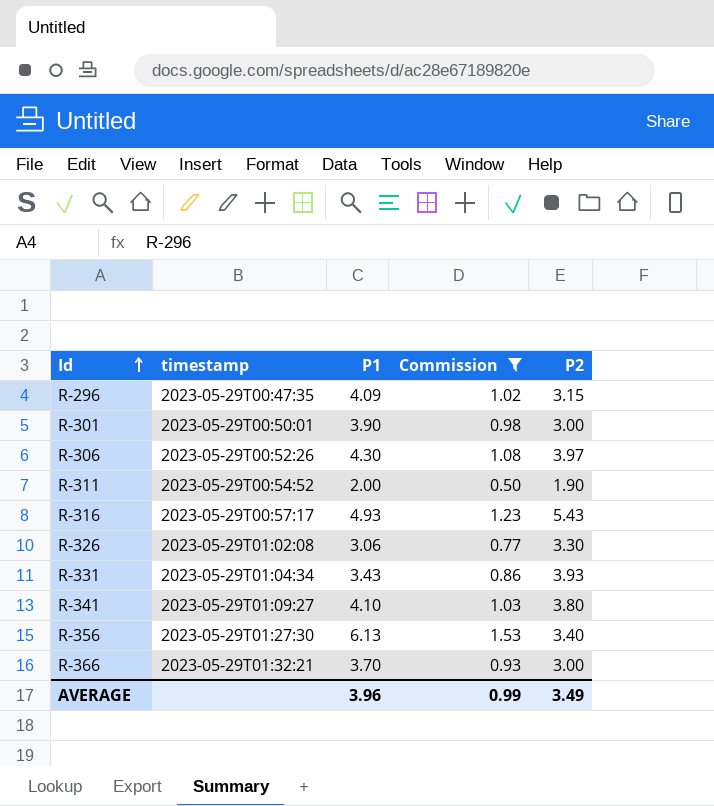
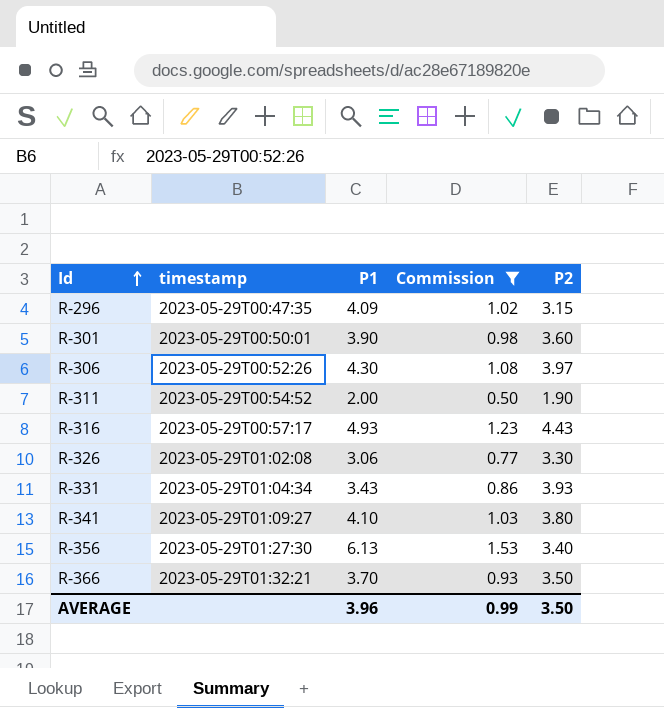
R-301 | P2: 3.00 -> 3.60
R-316 | P2: 5.43 -> 4.43
R-366 | P2: 3.00 -> 3.50
AVERAGE | P2: 3.49 -> 3.50

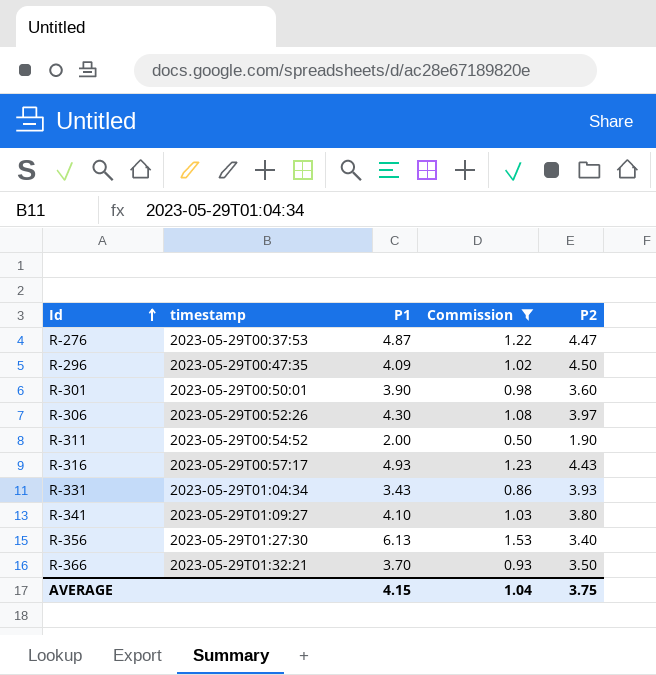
row R-326: 2023-05-29T01:02:08 | 3.06 | 0.77 | 3.30 -> none
row R-276: none -> 2023-05-29T00:37:53 | 4.87 | 1.22 | 4.47
R-296 | P2: 3.15 -> 4.50
AVERAGE | P1: 3.96 -> 4.15
AVERAGE | Commission: 0.99 -> 1.04
AVERAGE | P2: 3.50 -> 3.75

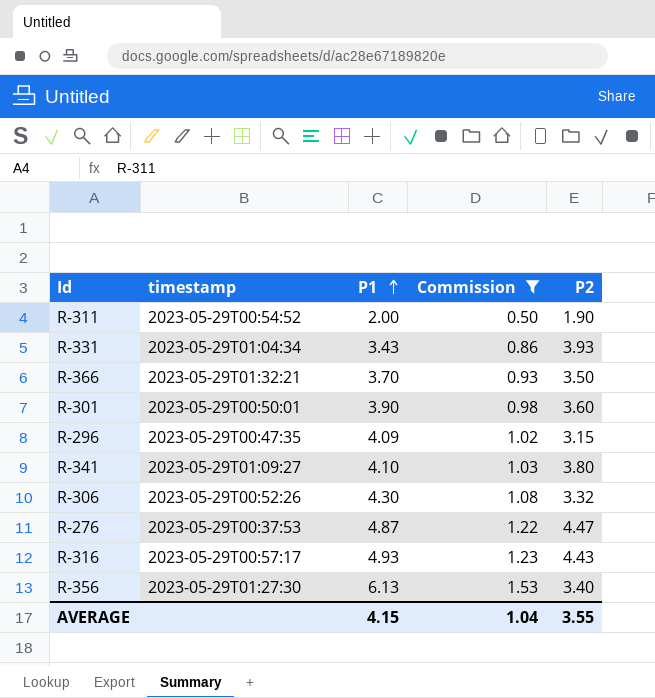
row order: Id ascending -> P1 ascending
R-296 | P2: 4.50 -> 3.15
R-306 | P2: 3.97 -> 3.32
AVERAGE | P2: 3.75 -> 3.55

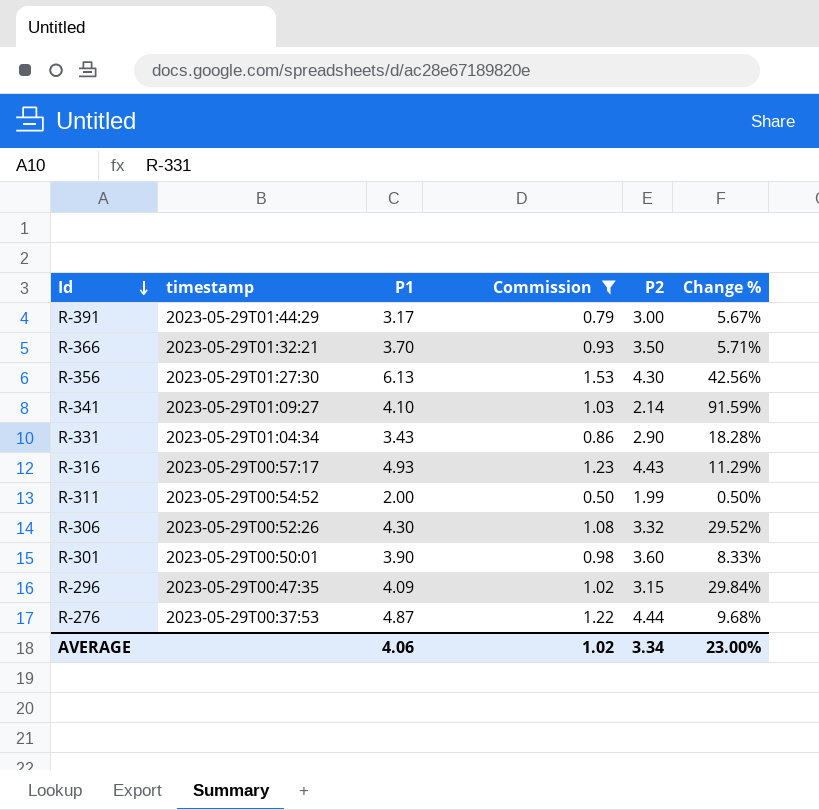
row order: P1 ascending -> Id descending
column Change % | formula: none -> ([P1] - [P2]) / [P2]
row R-391: none -> 2023-05-29T01:44:29 | 3.17 | 0.79 | 3.00 | 5.67%
R-356 | P2: 3.40 -> 4.30
R-341 | P2: 3.80 -> 2.14
R-331 | P2: 3.93 -> 2.90
R-311 | P2: 1.90 -> 1.99
R-276 | P2: 4.47 -> 4.44
AVERAGE | P1: 4.15 -> 4.06
AVERAGE | Commission: 1.04 -> 1.02
AVERAGE | P2: 3.55 -> 3.34

